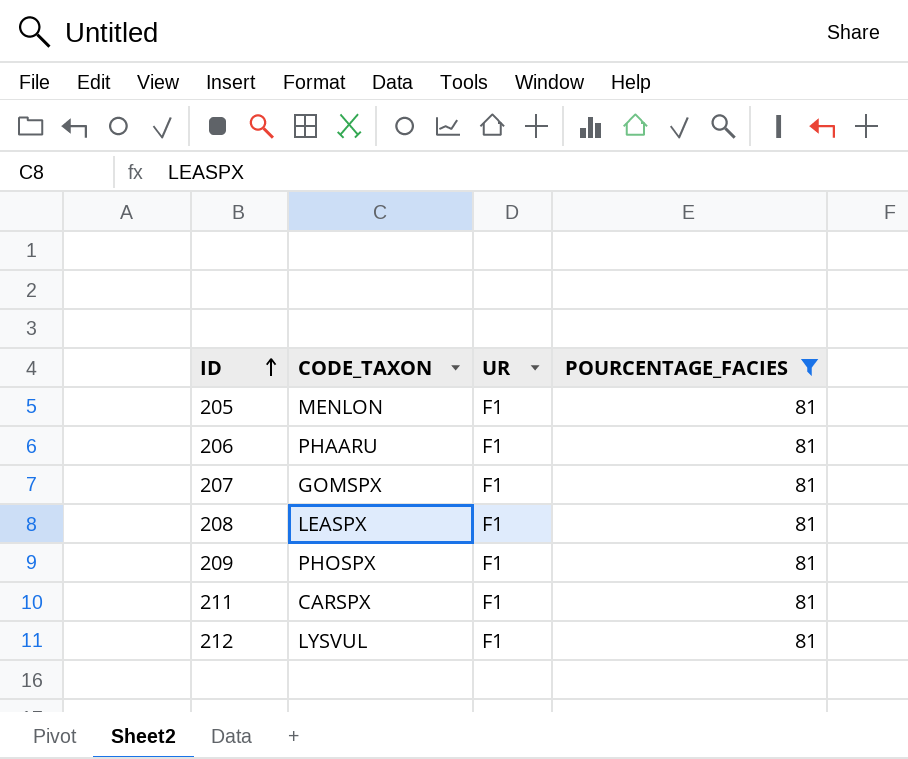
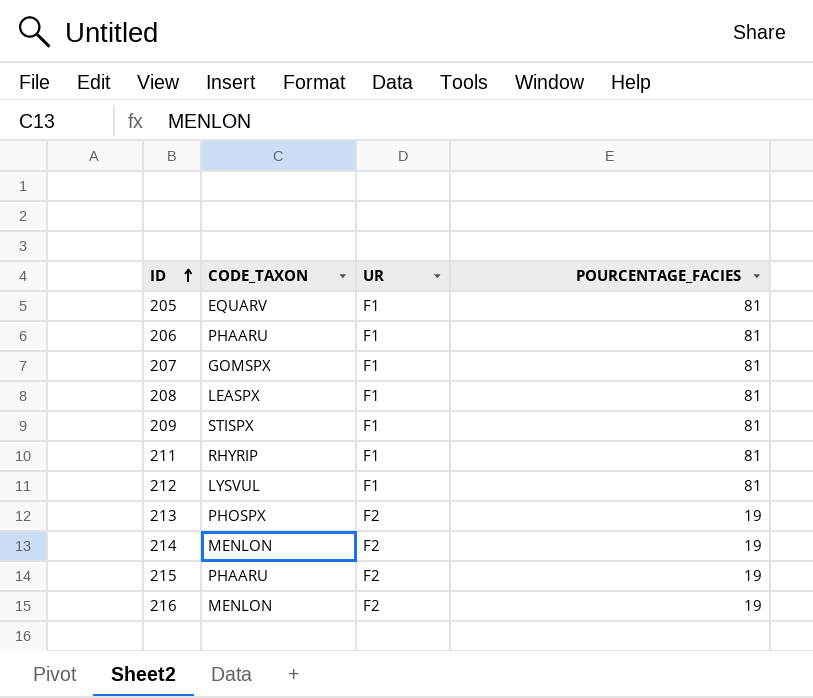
filter: POURCENTAGE_FACIES = 81 -> none
205 | CODE_TAXON: MENLON -> EQUARV
209 | CODE_TAXON: PHOSPX -> STISPX
211 | CODE_TAXON: CARSPX -> RHYRIP

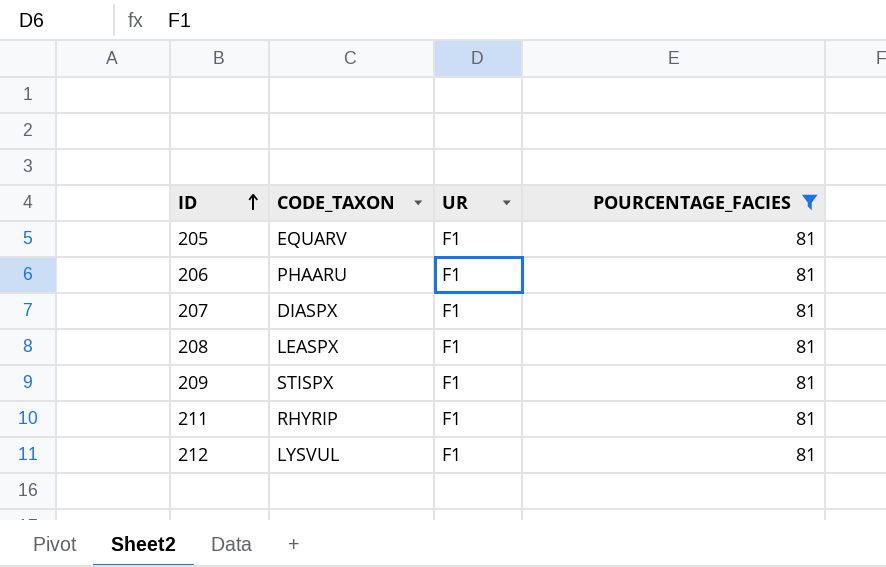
filter: none -> POURCENTAGE_FACIES = 81
207 | CODE_TAXON: GOMSPX -> DIASPX

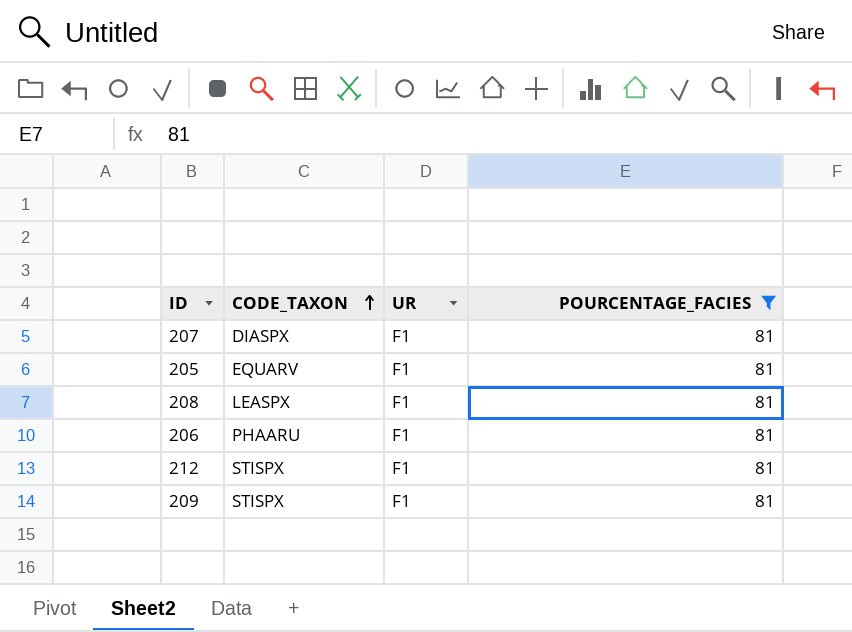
row order: ID ascending -> CODE_TAXON ascending
row 211: RHYRIP | F1 | 81 -> none
212 | CODE_TAXON: LYSVUL -> STISPX

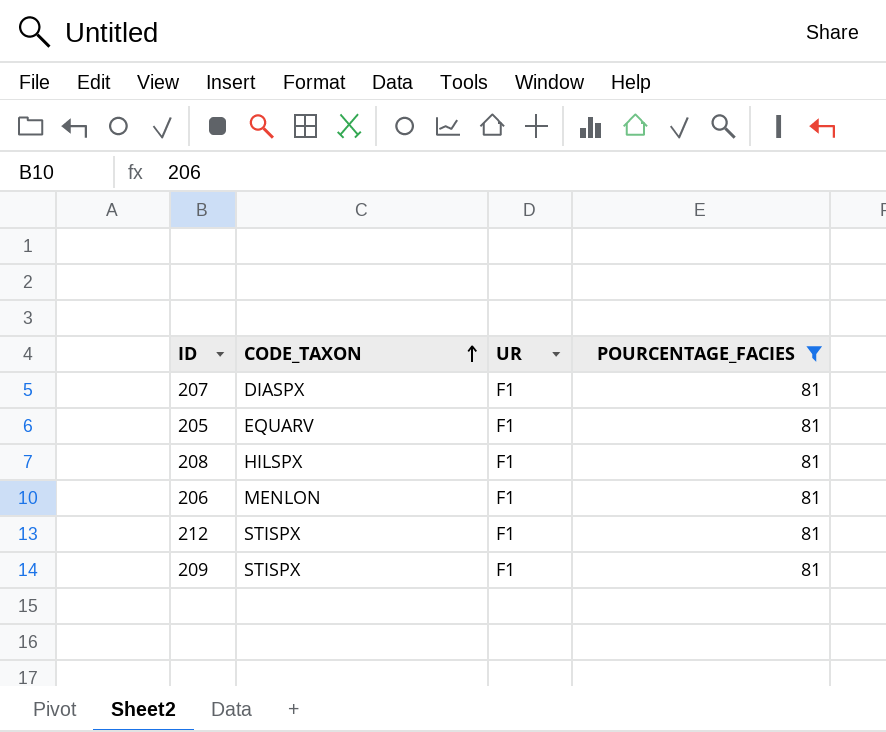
208 | CODE_TAXON: LEASPX -> HILSPX
206 | CODE_TAXON: PHAARU -> MENLON

